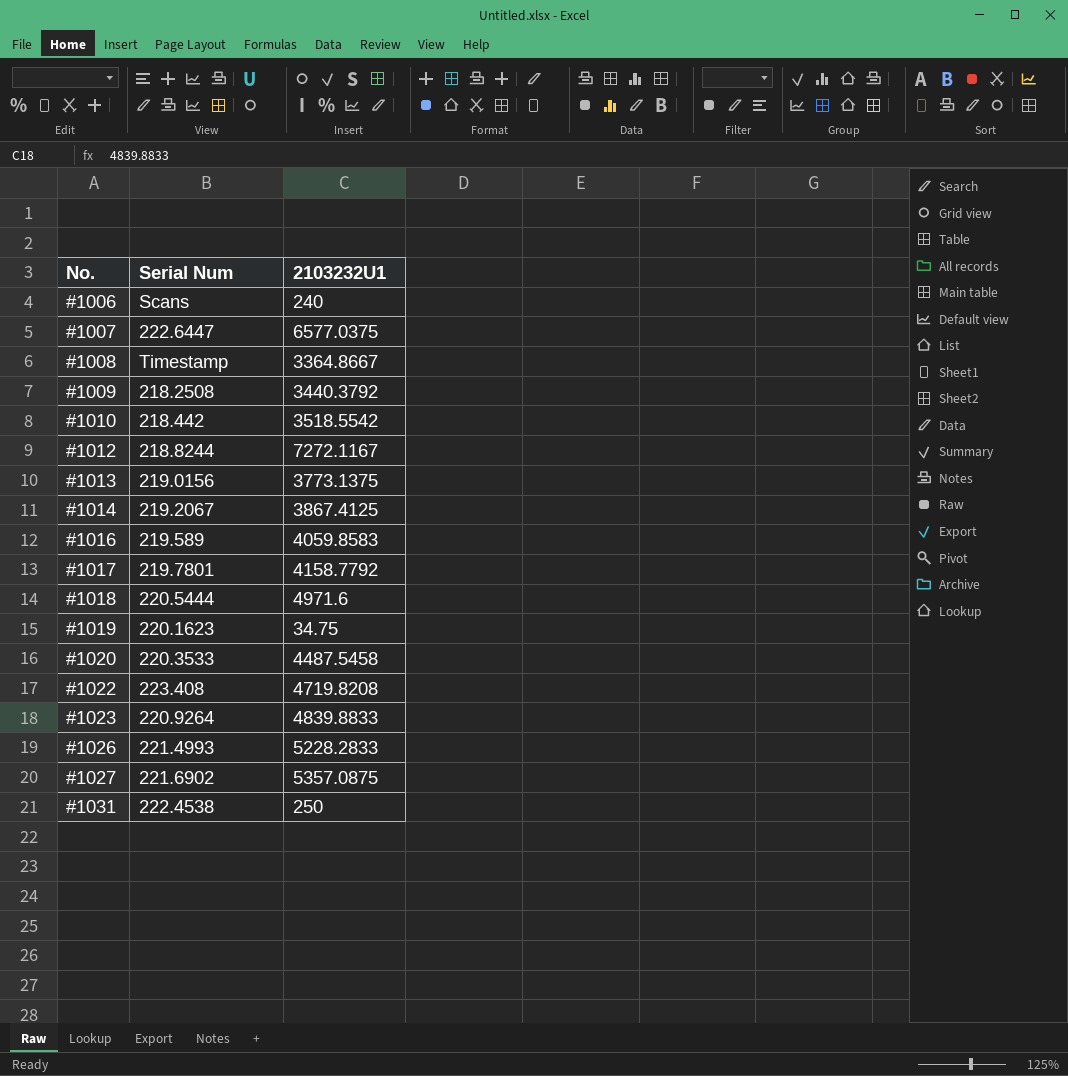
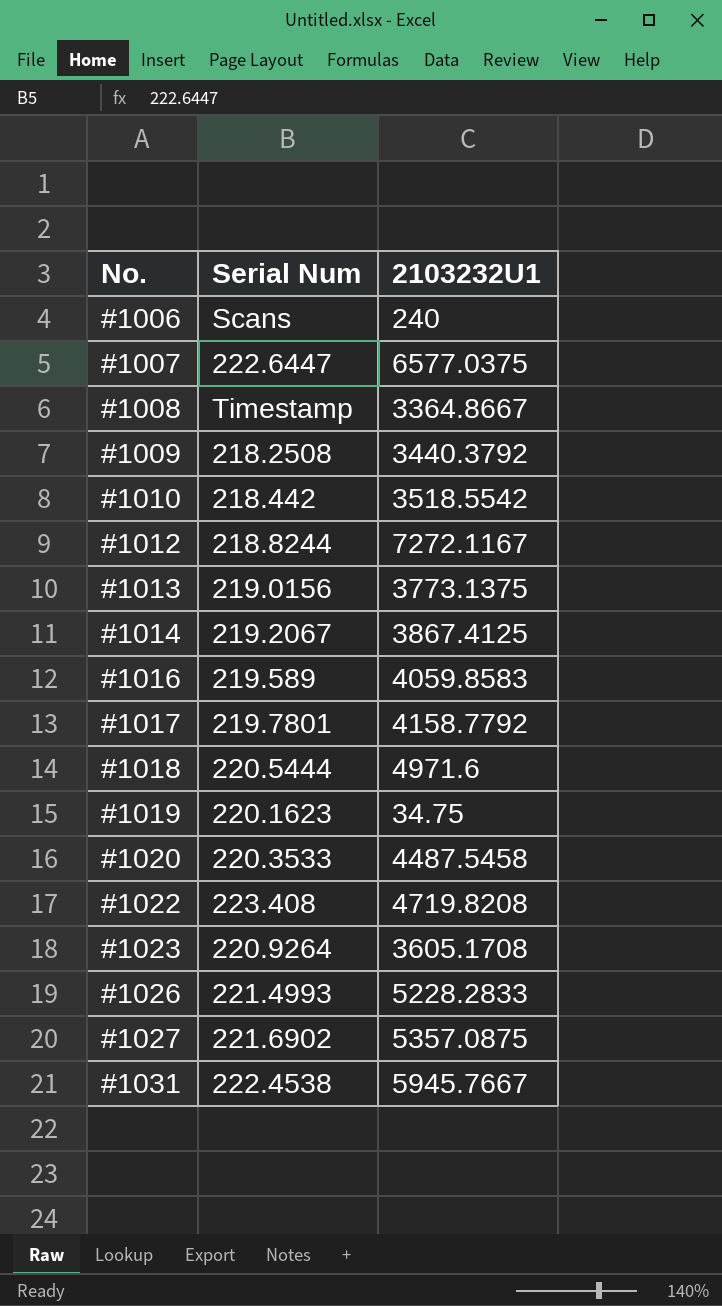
#1023 | 2103232U1: 4839.8833 -> 3605.1708
#1031 | 2103232U1: 250 -> 5945.7667

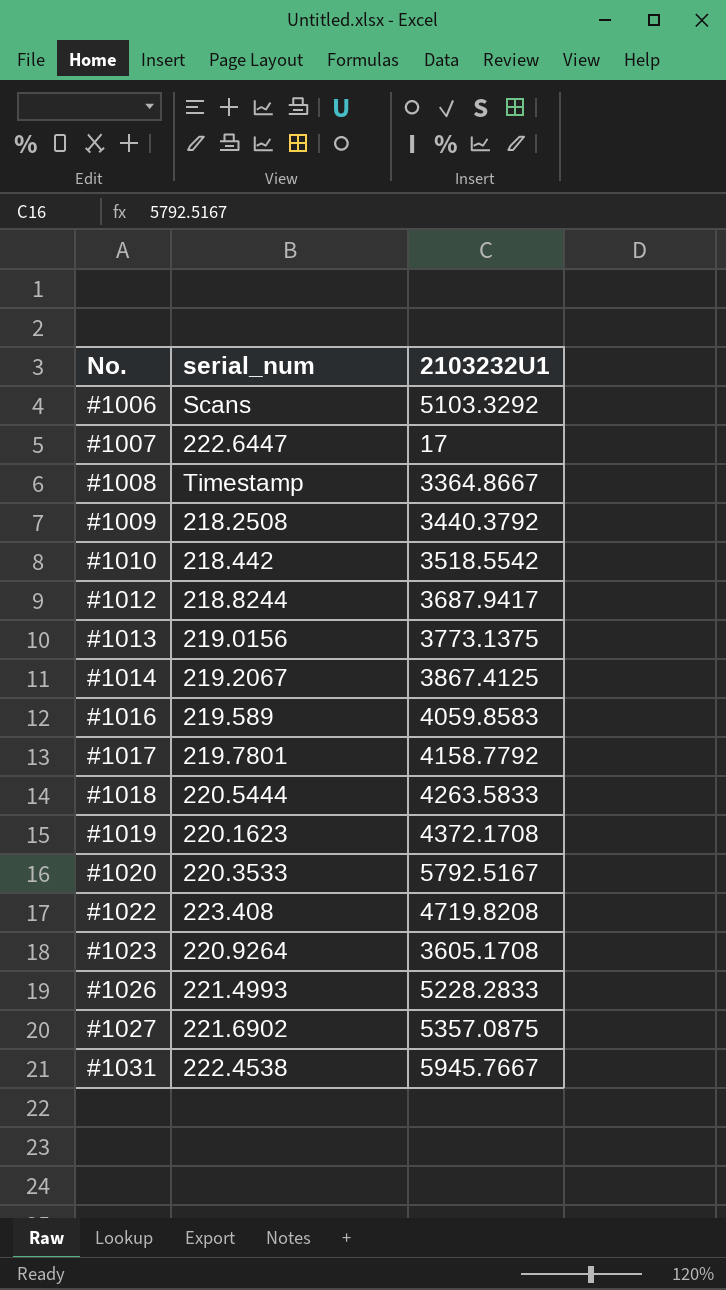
column name: Serial Num -> serial_num
#1006 | 2103232U1: 240 -> 5103.3292
#1007 | 2103232U1: 6577.0375 -> 17
#1012 | 2103232U1: 7272.1167 -> 3687.9417
#1018 | 2103232U1: 4971.6 -> 4263.5833
#1019 | 2103232U1: 34.75 -> 4372.1708
#1020 | 2103232U1: 4487.5458 -> 5792.5167

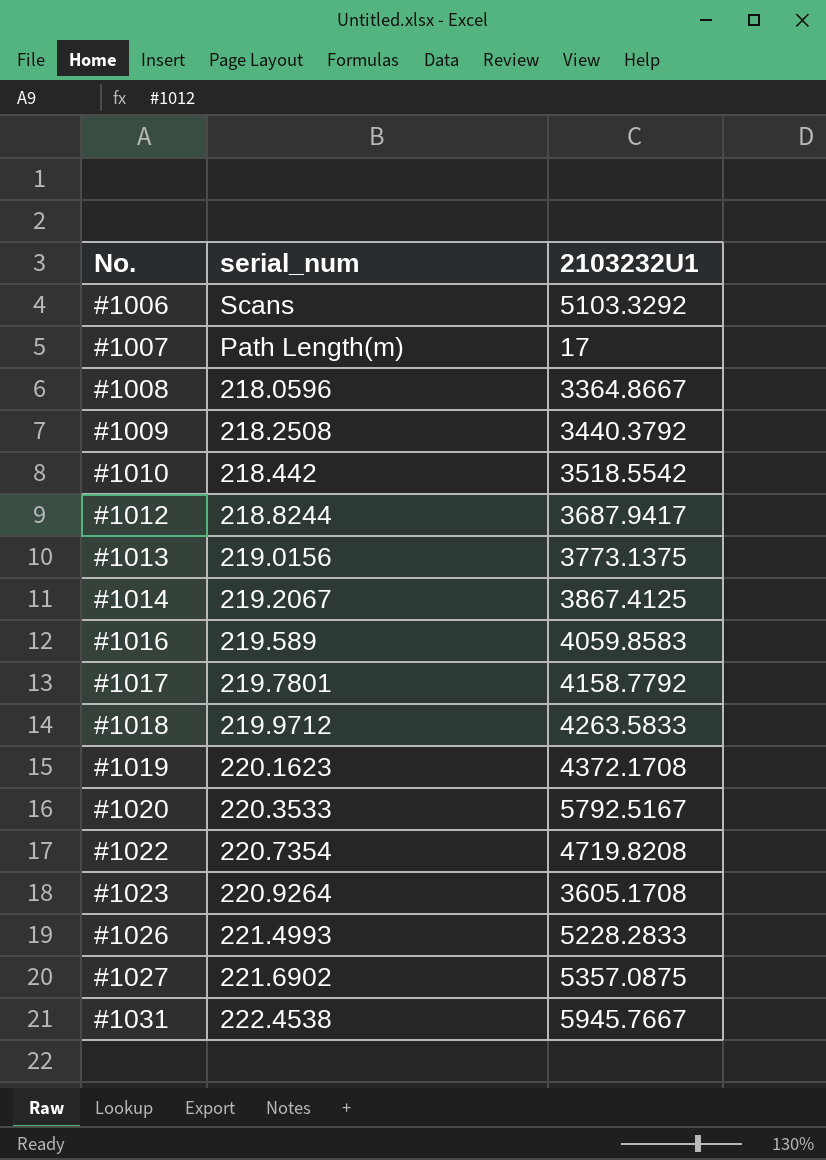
#1007 | serial_num: 222.6447 -> Path Length(m)
#1008 | serial_num: Timestamp -> 218.0596
#1018 | serial_num: 220.5444 -> 219.9712
#1022 | serial_num: 223.408 -> 220.7354

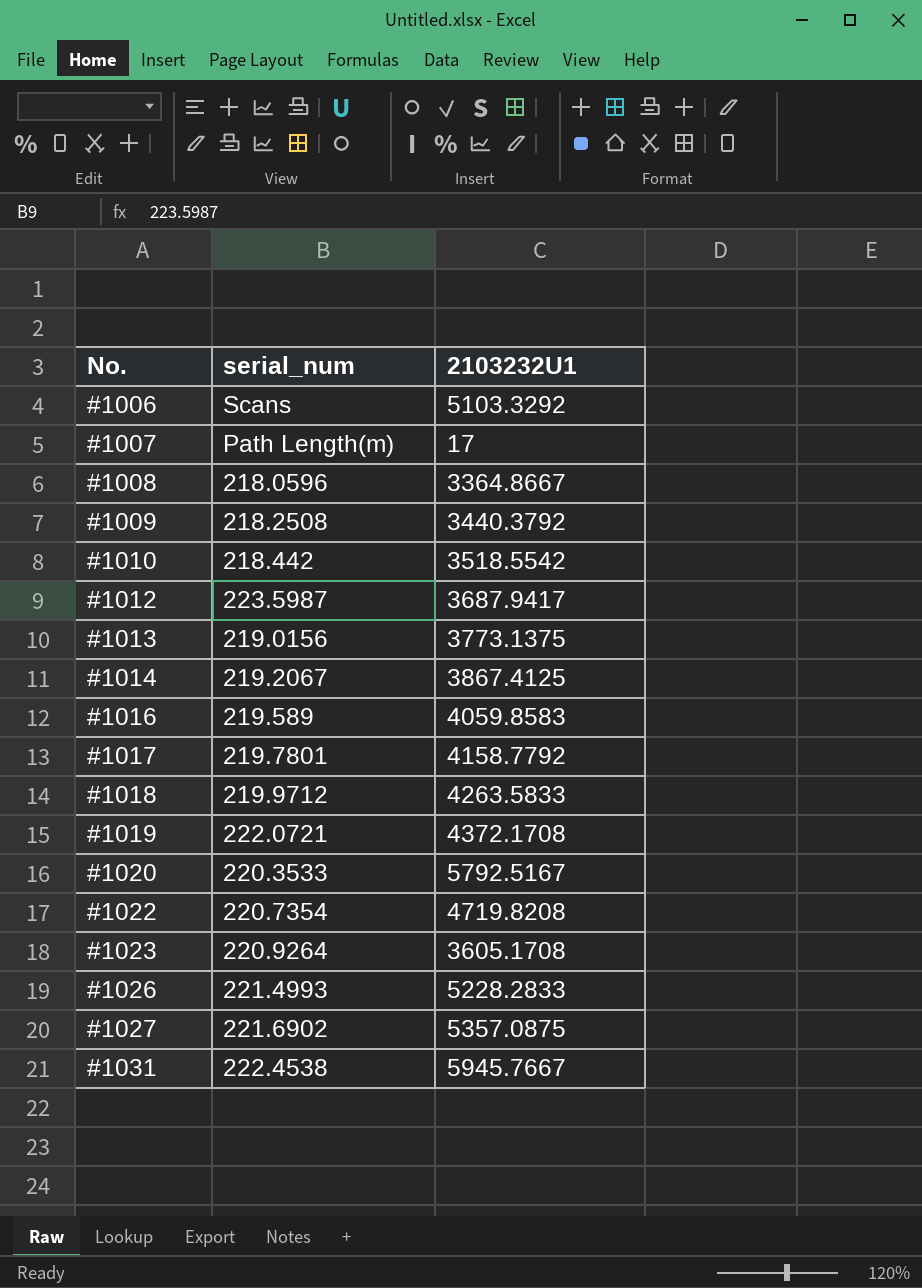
#1012 | serial_num: 218.8244 -> 223.5987
#1019 | serial_num: 220.1623 -> 222.0721

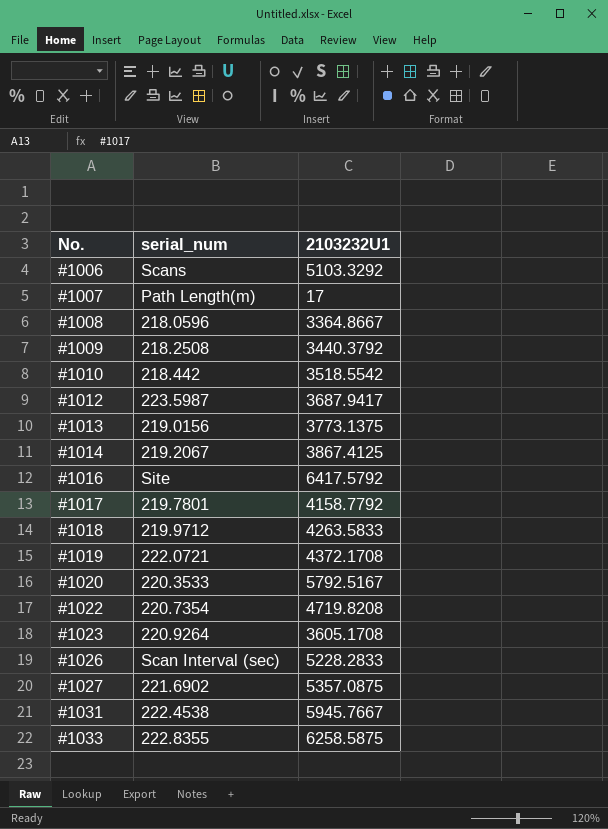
#1016 | serial_num: 219.589 -> Site
#1016 | 2103232U1: 4059.8583 -> 6417.5792
#1026 | serial_num: 221.4993 -> Scan Interval (sec)
row #1033: none -> 222.8355 | 6258.5875

